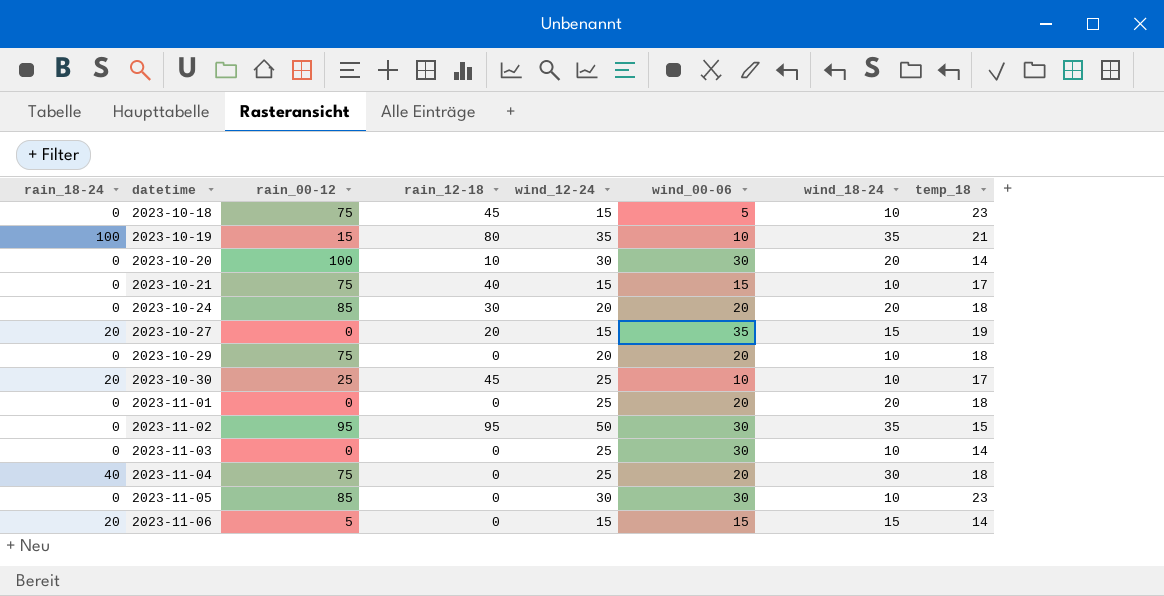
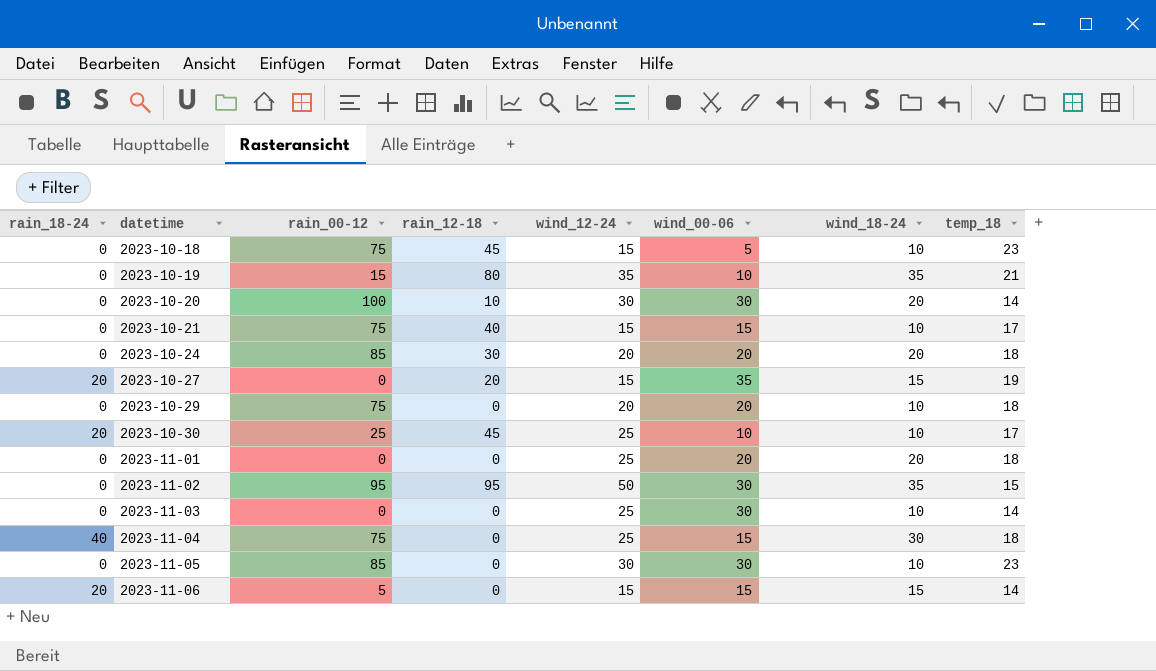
2023-10-19 | rain_18-24: 100 -> 0
2023-11-04 | wind_00-06: 20 -> 15

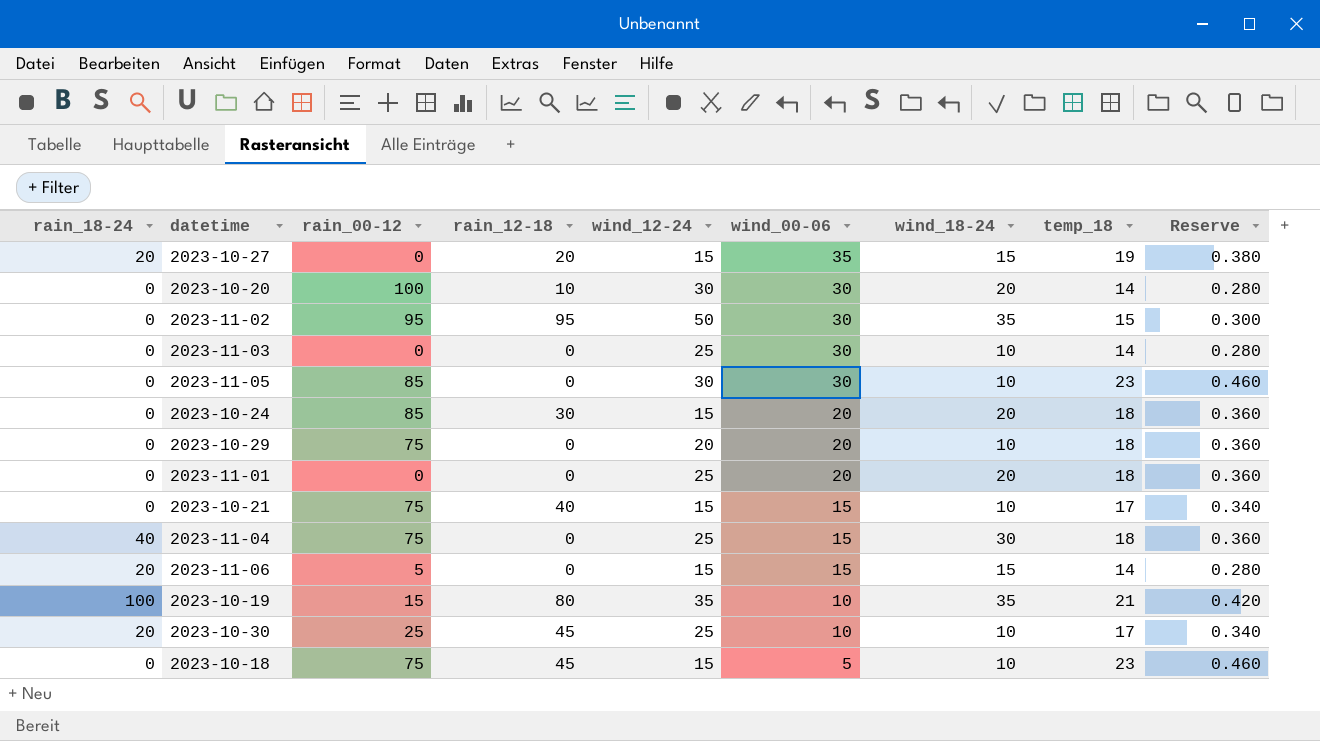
row order: datetime ascending -> wind_00-06 descending
column Reserve | formula: none -> [temp_18] * 0.02
2023-10-24 | wind_12-24: 20 -> 15
2023-10-19 | rain_18-24: 0 -> 100

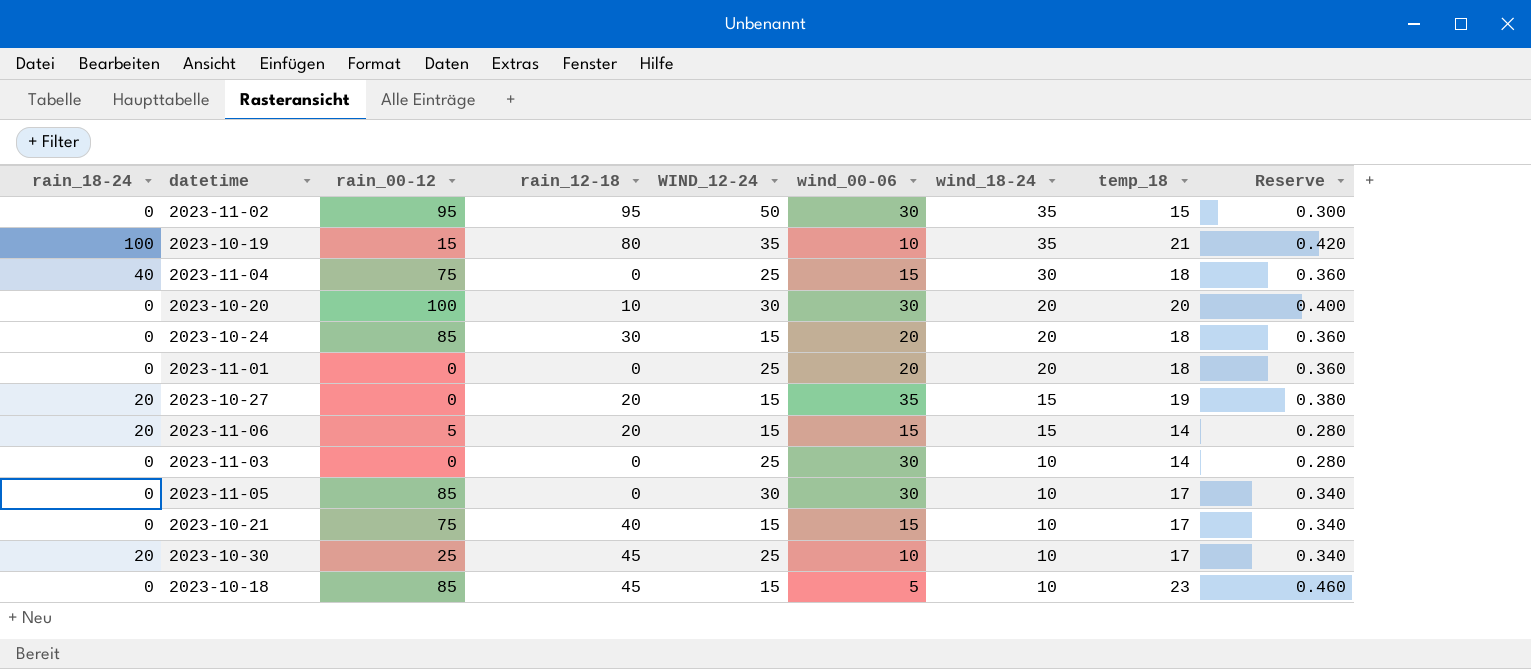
row order: wind_00-06 descending -> wind_18-24 descending
column name: wind_12-24 -> WIND_12-24
row 2023-10-29: 0 | 75 | 0 | 20 | 20 | 10 | 18 | 0.360 -> none
2023-10-20 | temp_18: 14 -> 20
2023-10-20 | Reserve: 0.280 -> 0.400
2023-11-06 | rain_12-18: 0 -> 20
2023-11-05 | temp_18: 23 -> 17
2023-11-05 | Reserve: 0.460 -> 0.340
2023-10-18 | rain_00-12: 75 -> 85

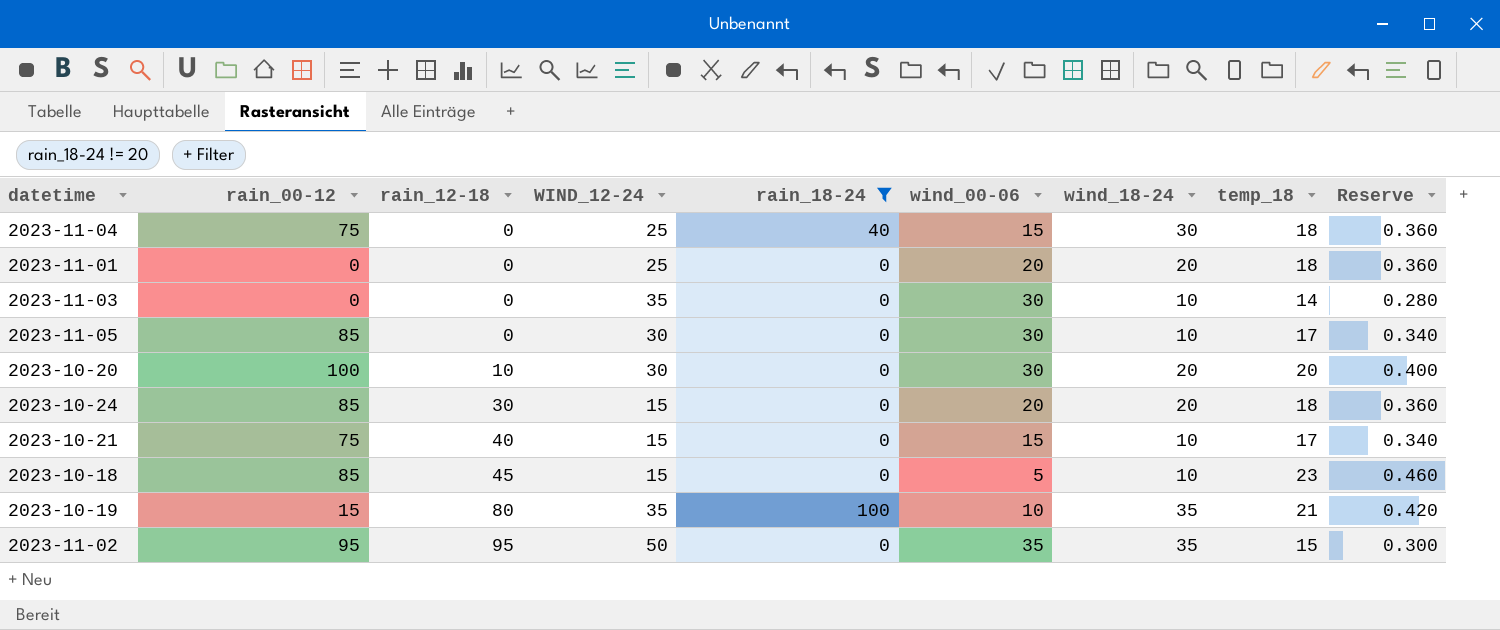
filter: none -> rain_18-24 != 20
row order: wind_18-24 descending -> rain_12-18 ascending
column rain_18-24 | position: 1 -> 5
2023-11-03 | WIND_12-24: 25 -> 35
2023-11-02 | wind_00-06: 30 -> 35

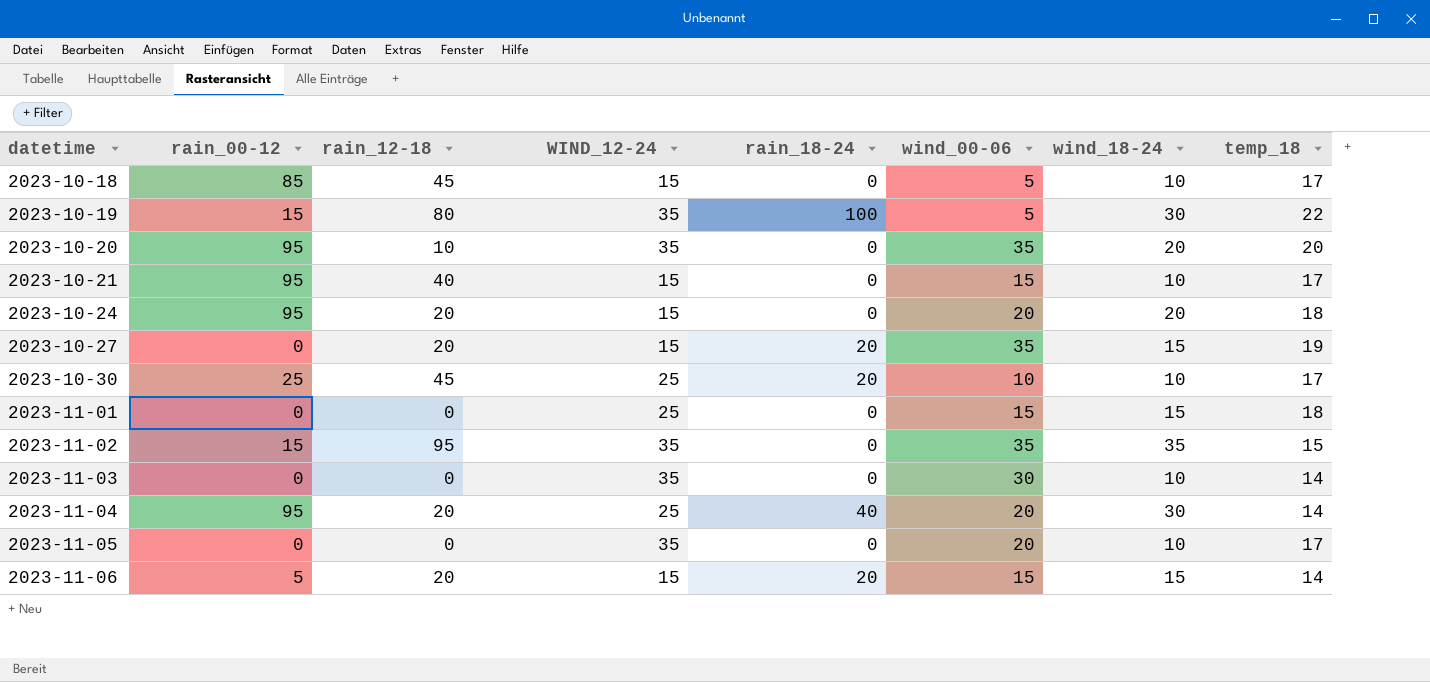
filter: rain_18-24 != 20 -> none
row order: rain_12-18 ascending -> datetime ascending
column Reserve | formula: [temp_18] * 0.02 -> none
2023-10-18 | temp_18: 23 -> 17
2023-10-19 | wind_00-06: 10 -> 5
2023-10-19 | wind_18-24: 35 -> 30
2023-10-19 | temp_18: 21 -> 22
2023-10-20 | rain_00-12: 100 -> 95
2023-10-20 | WIND_12-24: 30 -> 35
2023-10-20 | wind_00-06: 30 -> 35
2023-10-21 | rain_00-12: 75 -> 95
2023-10-24 | rain_00-12: 85 -> 95
2023-10-24 | rain_12-18: 30 -> 20
2023-11-01 | wind_00-06: 20 -> 15
2023-11-01 | wind_18-24: 20 -> 15
2023-11-02 | rain_00-12: 95 -> 15
2023-11-02 | WIND_12-24: 50 -> 35
2023-11-04 | rain_00-12: 75 -> 95
2023-11-04 | rain_12-18: 0 -> 20
2023-11-04 | wind_00-06: 15 -> 20
2023-11-04 | temp_18: 18 -> 14
2023-11-05 | rain_00-12: 85 -> 0
2023-11-05 | WIND_12-24: 30 -> 35
2023-11-05 | wind_00-06: 30 -> 20

